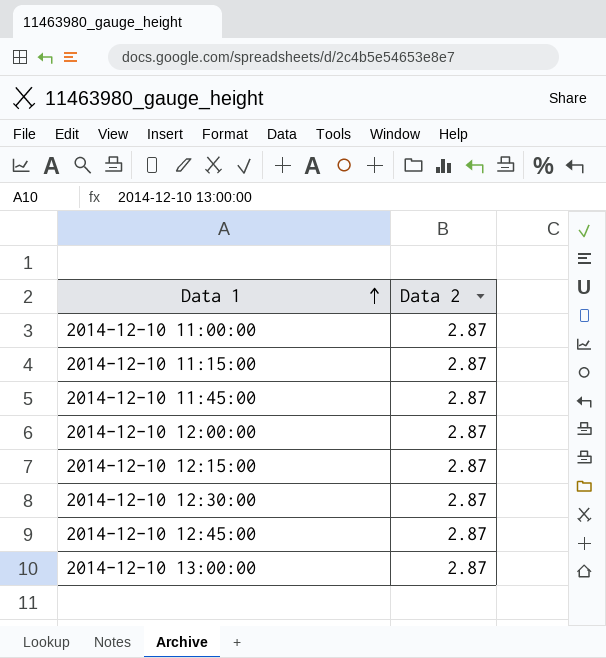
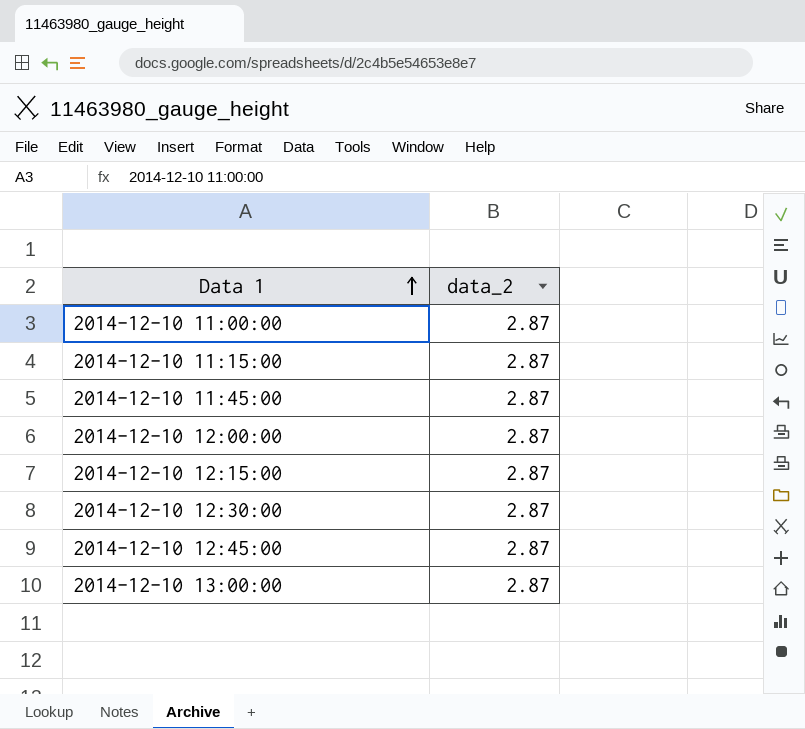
column name: Data 2 -> data_2

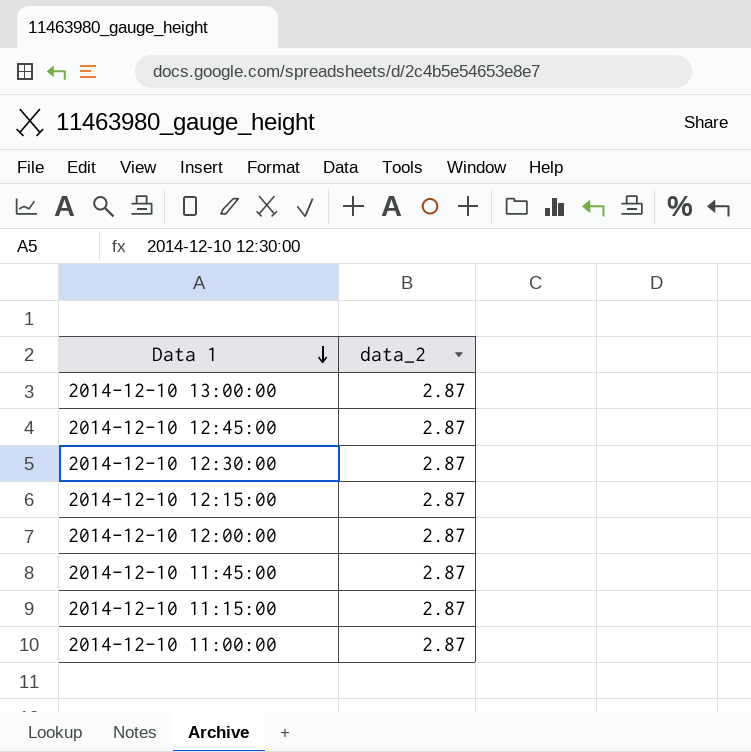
row order: Data 1 ascending -> Data 1 descending

